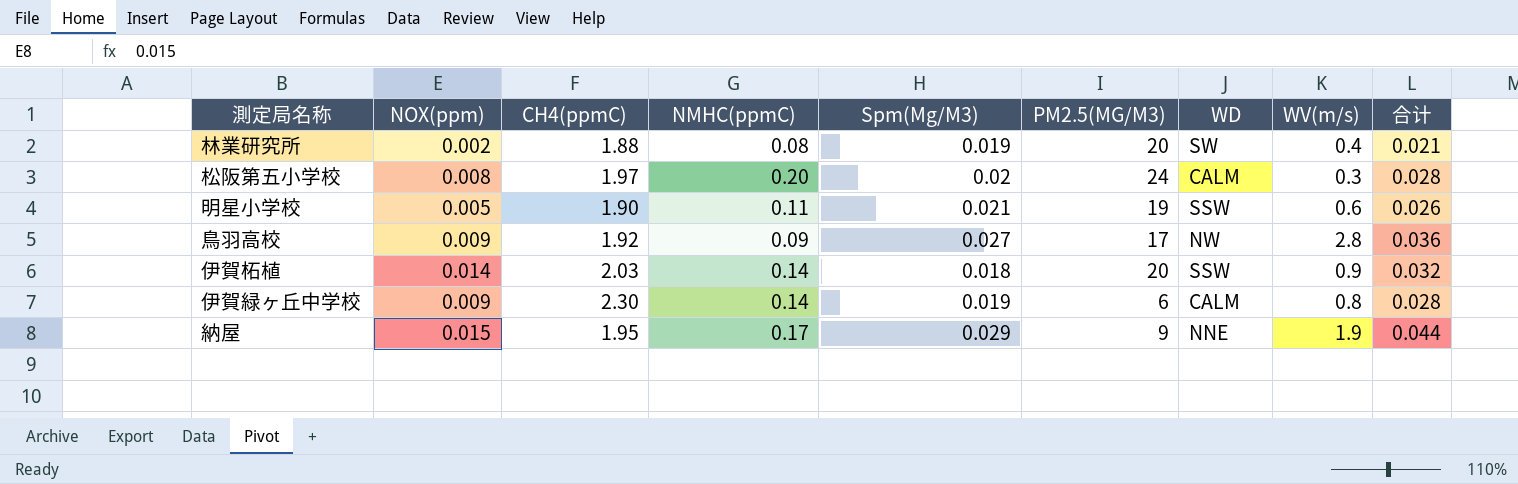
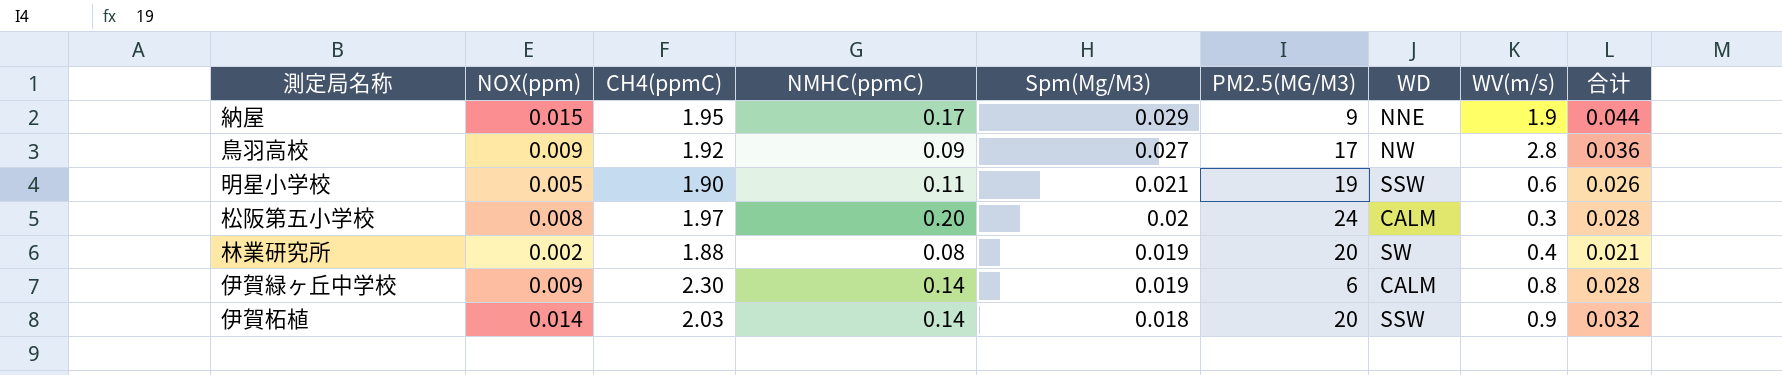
row order: none -> Spm(Mg/M3) descending

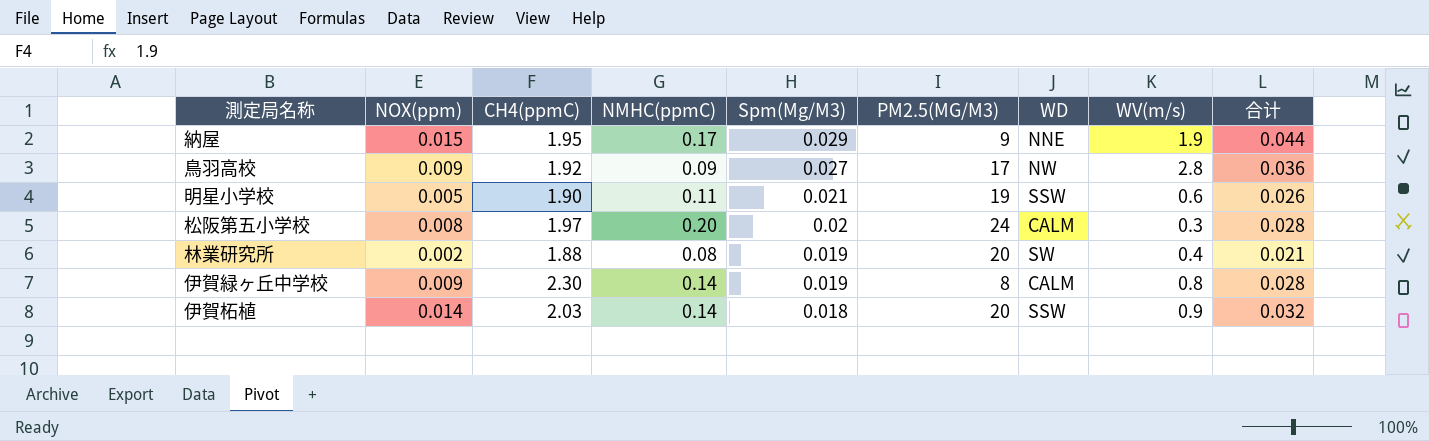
伊賀緑ヶ丘中学校 | PM2.5(ΜG/M3): 6 -> 8

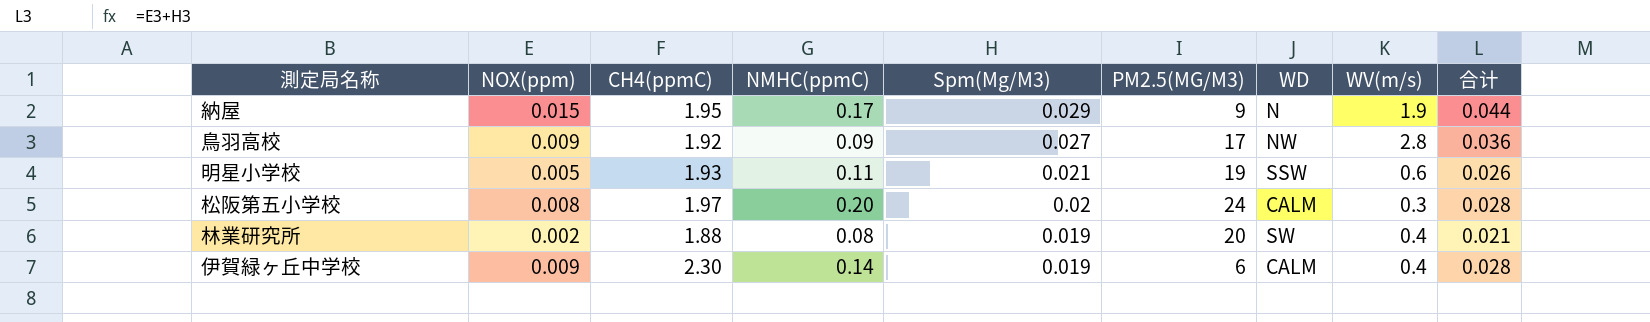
row 伊賀柘植: 0.014 | 2.03 | 0.14 | 0.018 | 20 | SSW | 0.9 | 0.032 -> none
納屋 | WD: NNE -> N
明星小学校 | CH4(ppmC): 1.90 -> 1.93
伊賀緑ヶ丘中学校 | PM2.5(ΜG/M3): 8 -> 6
伊賀緑ヶ丘中学校 | WV(m/s): 0.8 -> 0.4

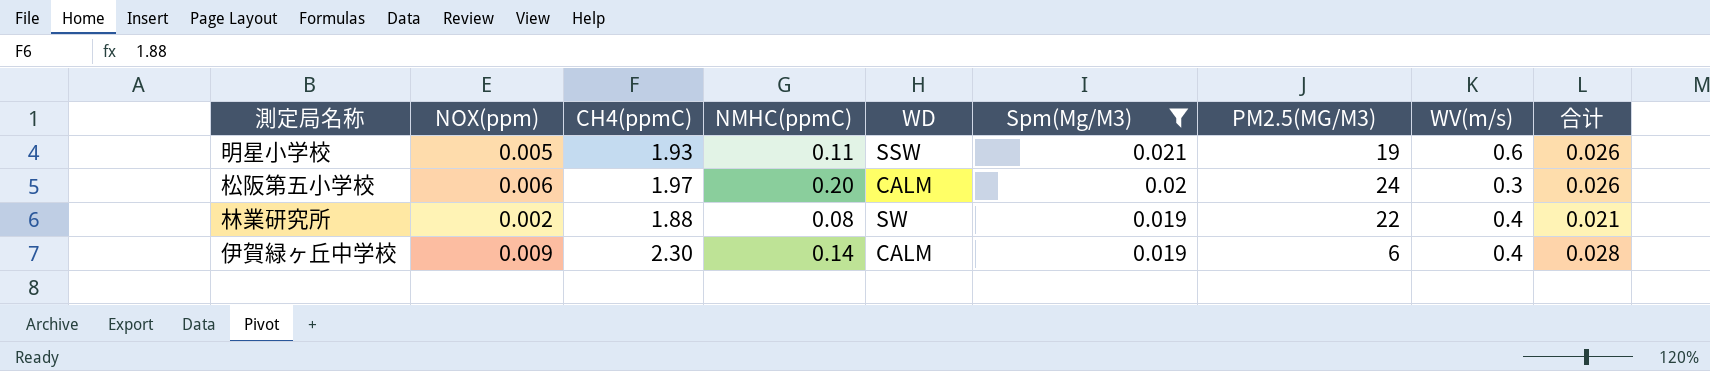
filter: none -> Spm(Mg/M3) <= 0.021
column WD | position: 7 -> 5
松阪第五小学校 | NOX(ppm): 0.008 -> 0.006
松阪第五小学校 | 合计: 0.028 -> 0.026
林業研究所 | PM2.5(ΜG/M3): 20 -> 22

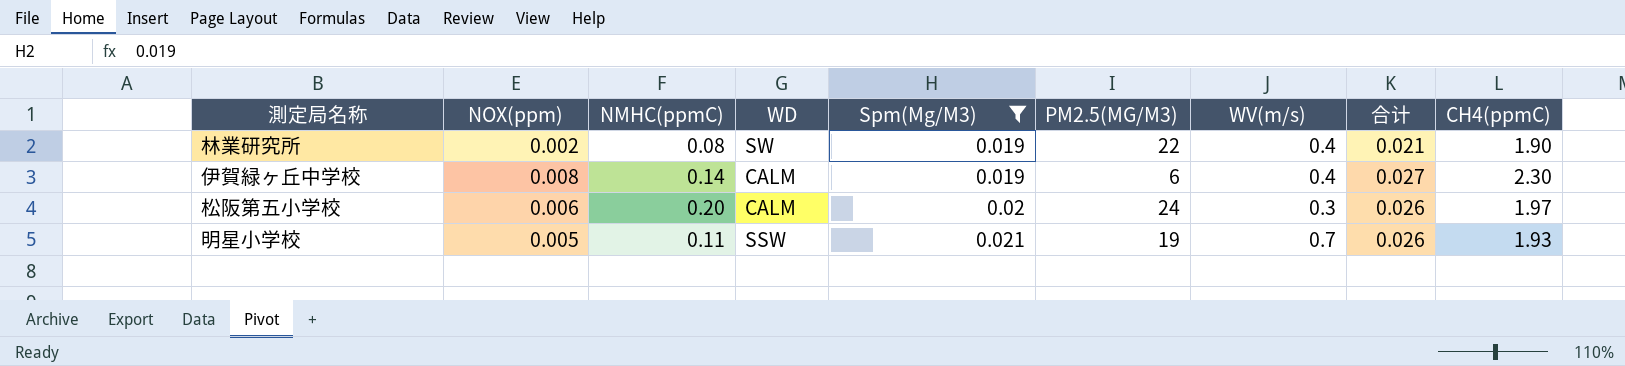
row order: Spm(Mg/M3) descending -> Spm(Mg/M3) ascending
column CH4(ppmC) | position: 3 -> 9
林業研究所 | CH4(ppmC): 1.88 -> 1.90
伊賀緑ヶ丘中学校 | NOX(ppm): 0.009 -> 0.008
伊賀緑ヶ丘中学校 | 合计: 0.028 -> 0.027
明星小学校 | WV(m/s): 0.6 -> 0.7

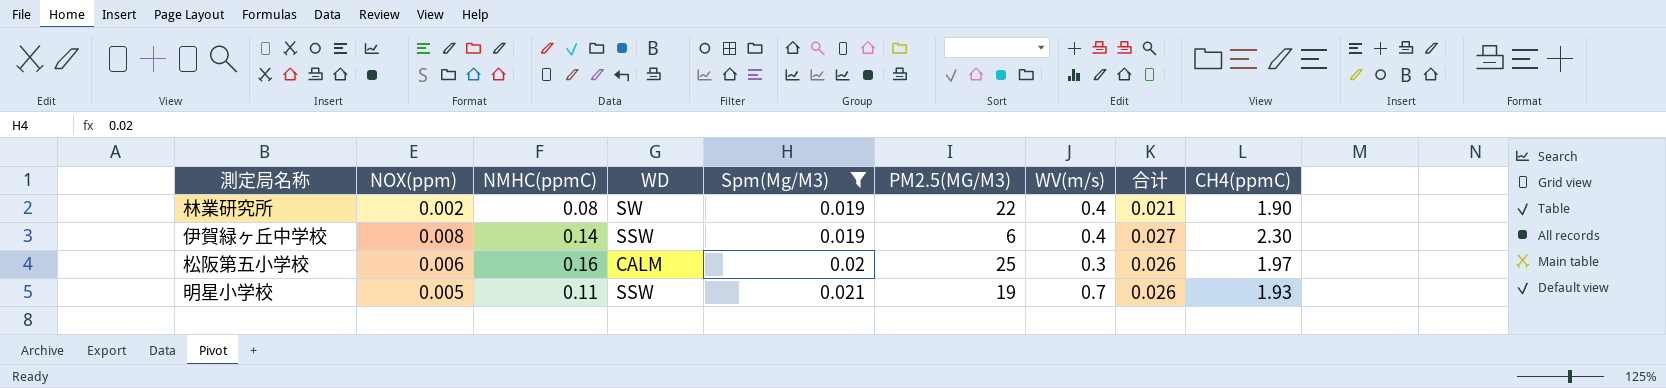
伊賀緑ヶ丘中学校 | WD: CALM -> SSW
松阪第五小学校 | NMHC(ppmC): 0.20 -> 0.16
松阪第五小学校 | PM2.5(ΜG/M3): 24 -> 25

